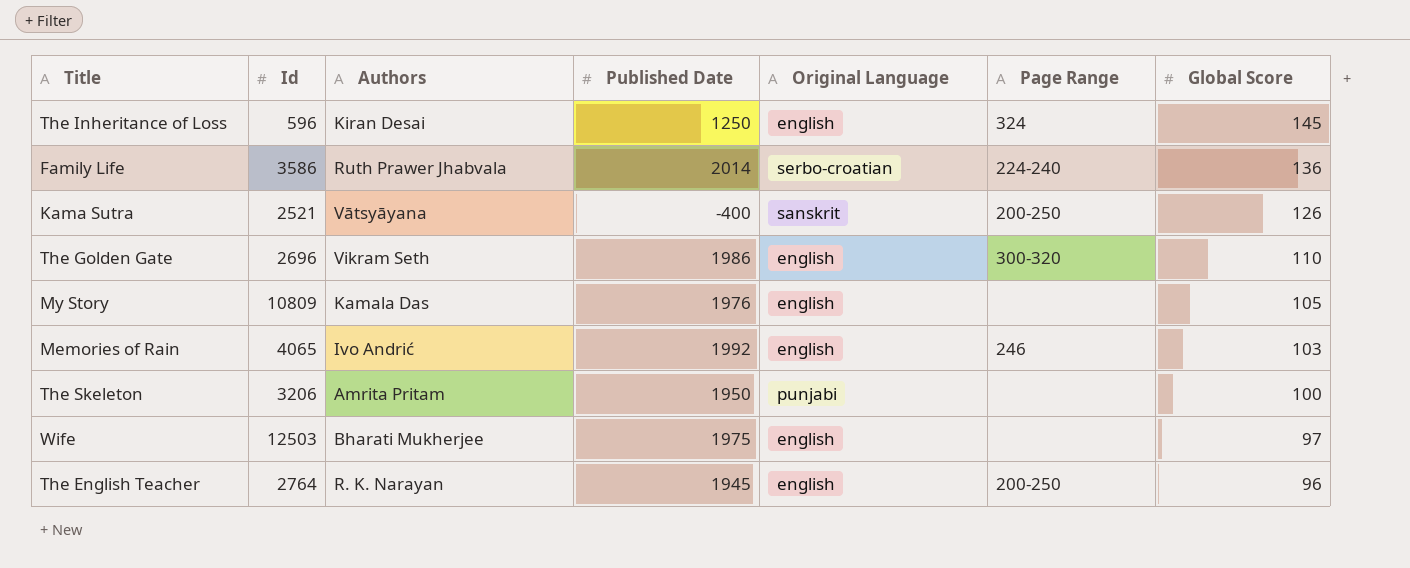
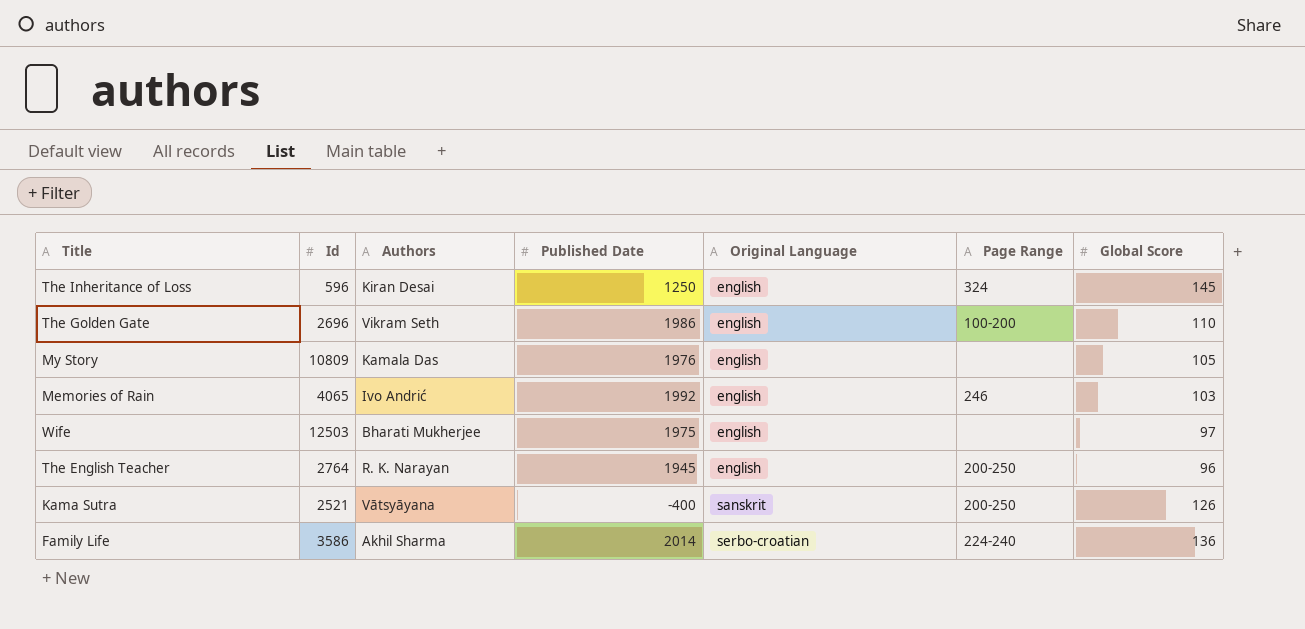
row order: Global Score descending -> Original Language ascending
row The Skeleton: 3206 | Amrita Pritam | 1950 | punjabi | none | 100 -> none
The Golden Gate | Page Range: 300-320 -> 100-200
Family Life | Authors: Ruth Prawer Jhabvala -> Akhil Sharma

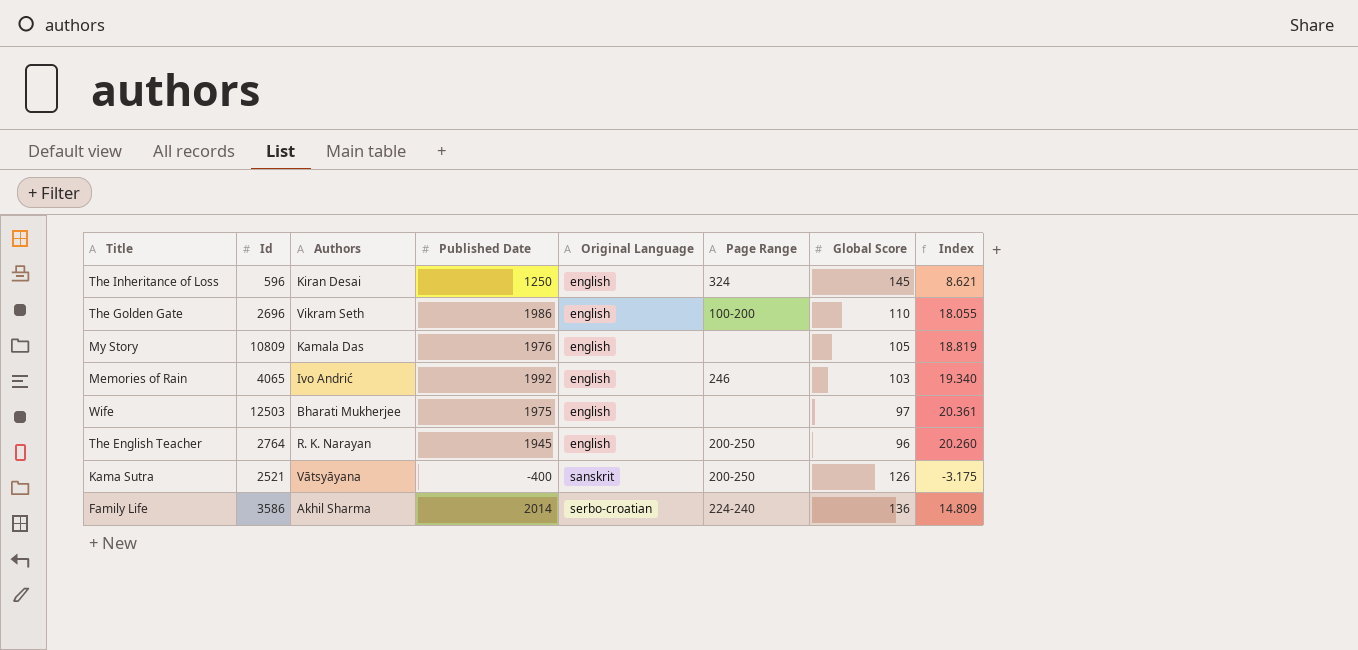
column Index | formula: none -> [Published Date] / [Global Score]

